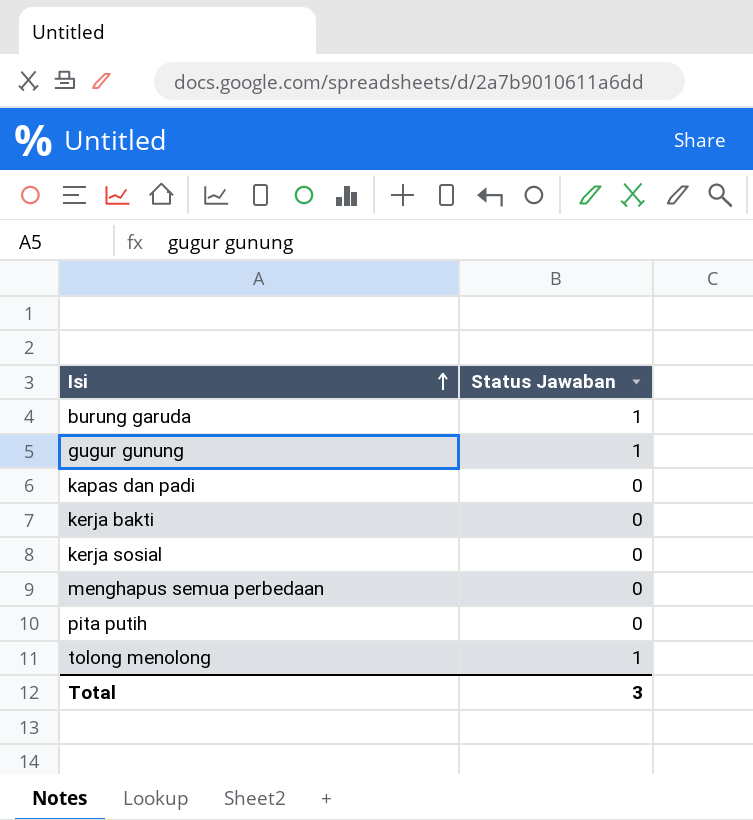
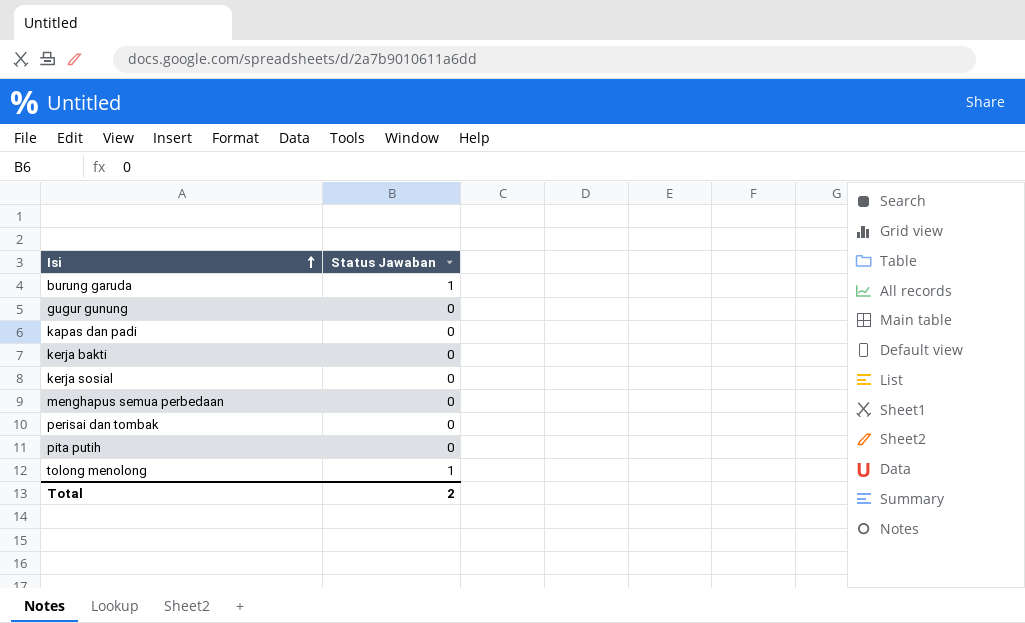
gugur gunung | Status Jawaban: 1 -> 0
row perisai dan tombak: none -> 0
Total | Status Jawaban: 3 -> 2

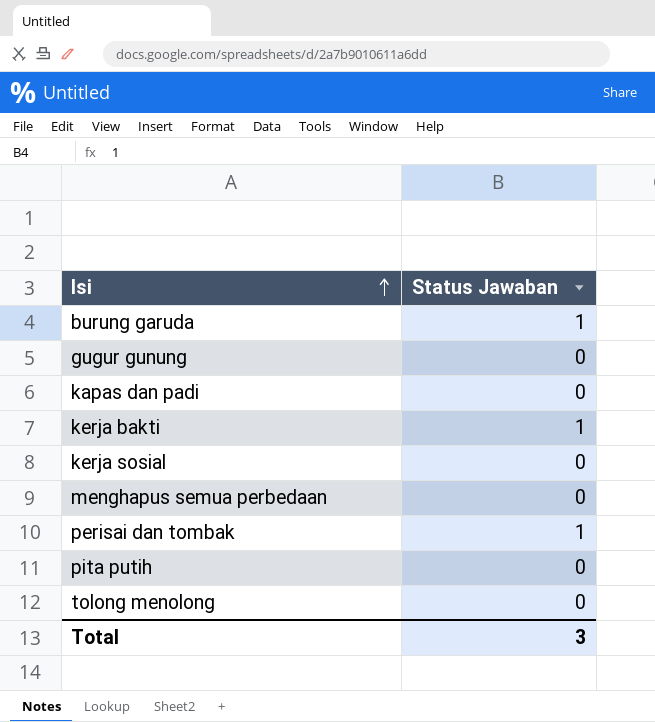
kerja bakti | Status Jawaban: 0 -> 1
perisai dan tombak | Status Jawaban: 0 -> 1
tolong menolong | Status Jawaban: 1 -> 0
Total | Status Jawaban: 2 -> 3

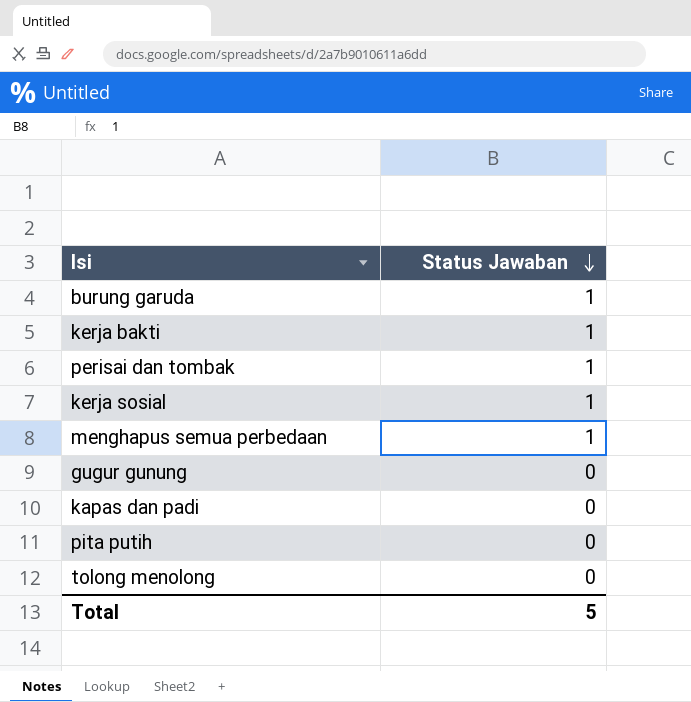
row order: Isi ascending -> Status Jawaban descending
kerja sosial | Status Jawaban: 0 -> 1
menghapus semua perbedaan | Status Jawaban: 0 -> 1
Total | Status Jawaban: 3 -> 5

